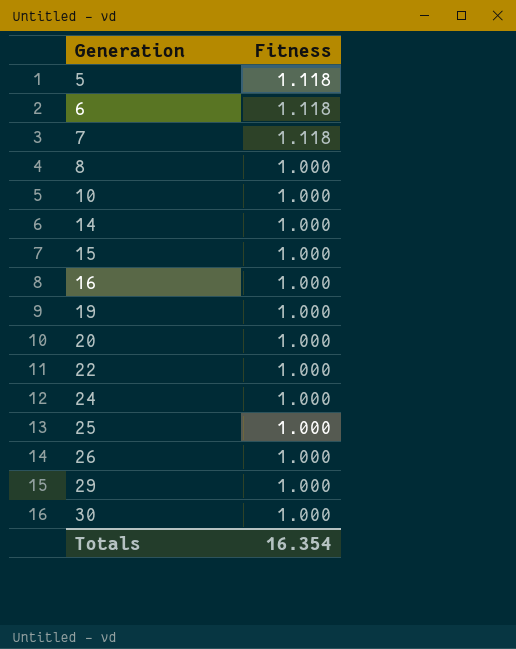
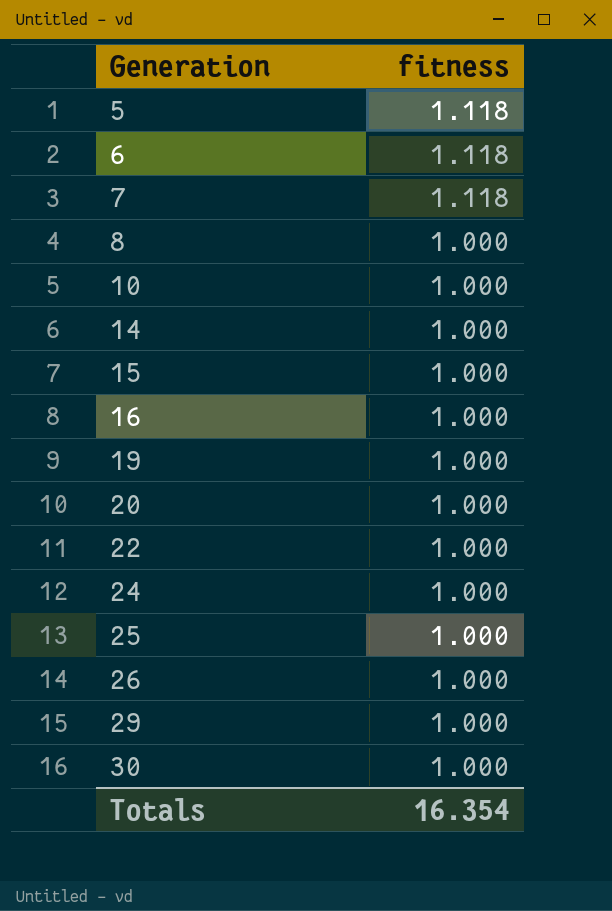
column name: Fitness -> fitness

